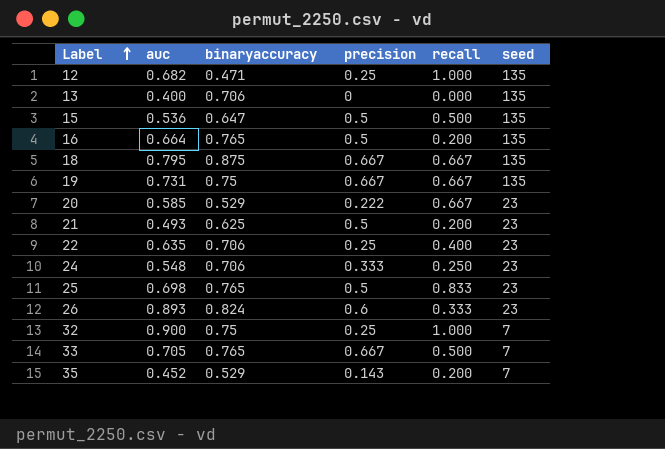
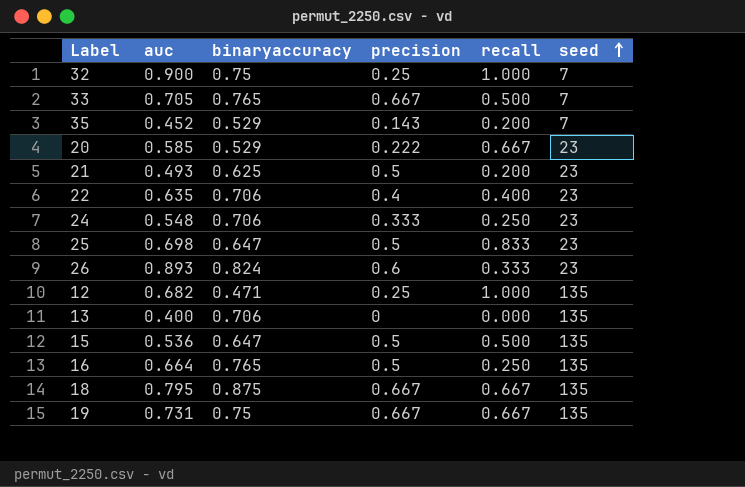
row order: Label ascending -> seed ascending
22 | precision: 0.25 -> 0.4
25 | binaryaccuracy: 0.765 -> 0.647
16 | recall: 0.200 -> 0.250

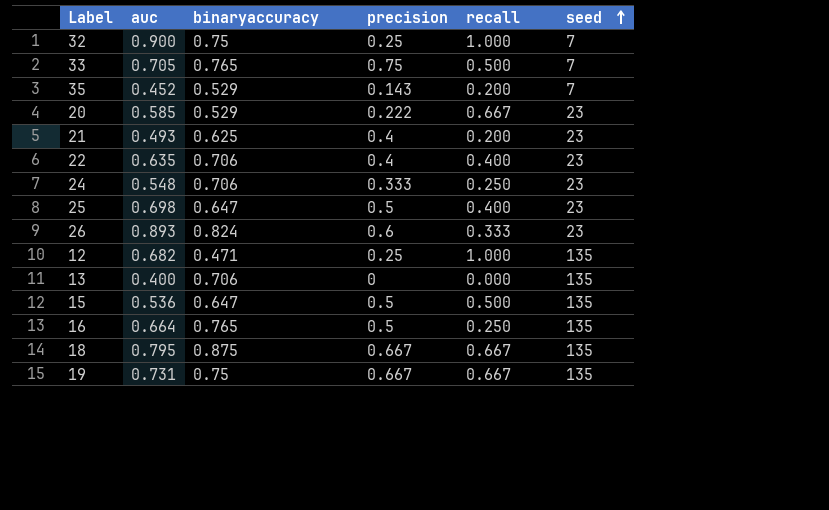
33 | precision: 0.667 -> 0.75
21 | precision: 0.5 -> 0.4
25 | recall: 0.833 -> 0.400

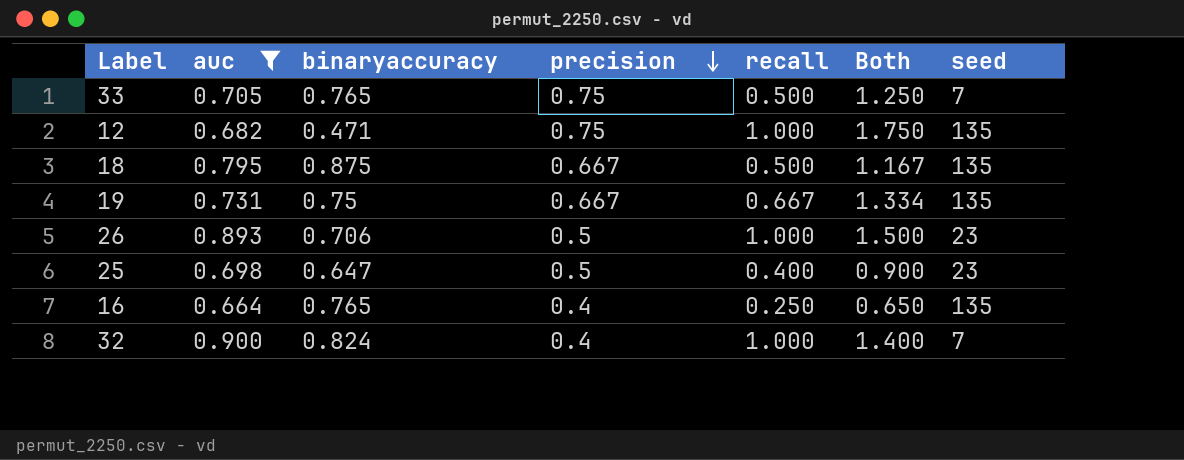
filter: none -> auc >= 0.664
row order: seed ascending -> precision descending
column Both | formula: none -> [precision] + [recall]
12 | precision: 0.25 -> 0.75
18 | recall: 0.667 -> 0.500
26 | binaryaccuracy: 0.824 -> 0.706
26 | precision: 0.6 -> 0.5
26 | recall: 0.333 -> 1.000
16 | precision: 0.5 -> 0.4
32 | binaryaccuracy: 0.75 -> 0.824
32 | precision: 0.25 -> 0.4

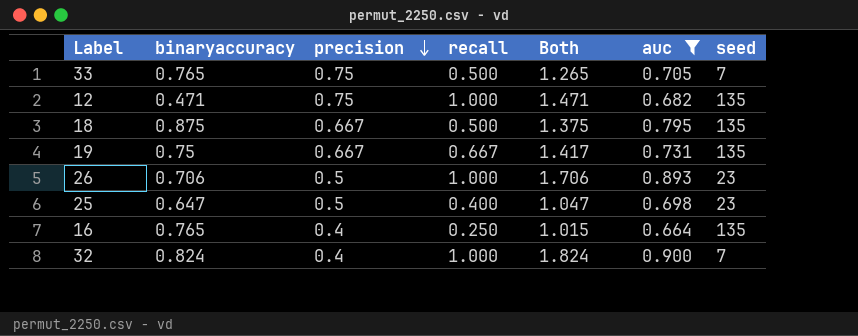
column Both | formula: [precision] + [recall] -> [binaryaccuracy] + [recall]
column auc | position: 2 -> 6

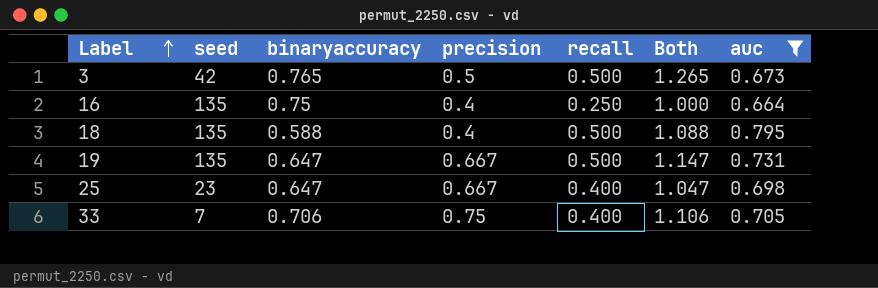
row order: precision descending -> Label ascending
column seed | position: 7 -> 2
row 12: 0.471 | 0.75 | 1.000 | 1.471 | 0.682 | 135 -> none
row 26: 0.706 | 0.5 | 1.000 | 1.706 | 0.893 | 23 -> none
row 32: 0.824 | 0.4 | 1.000 | 1.824 | 0.900 | 7 -> none
row 3: none -> 42 | 0.765 | 0.5 | 0.500 | 1.265 | 0.673
16 | binaryaccuracy: 0.765 -> 0.75
16 | Both: 1.015 -> 1.000
18 | binaryaccuracy: 0.875 -> 0.588
18 | precision: 0.667 -> 0.4
18 | Both: 1.375 -> 1.088
19 | binaryaccuracy: 0.75 -> 0.647
19 | recall: 0.667 -> 0.500
19 | Both: 1.417 -> 1.147
25 | precision: 0.5 -> 0.667
33 | binaryaccuracy: 0.765 -> 0.706
33 | recall: 0.500 -> 0.400
33 | Both: 1.265 -> 1.106

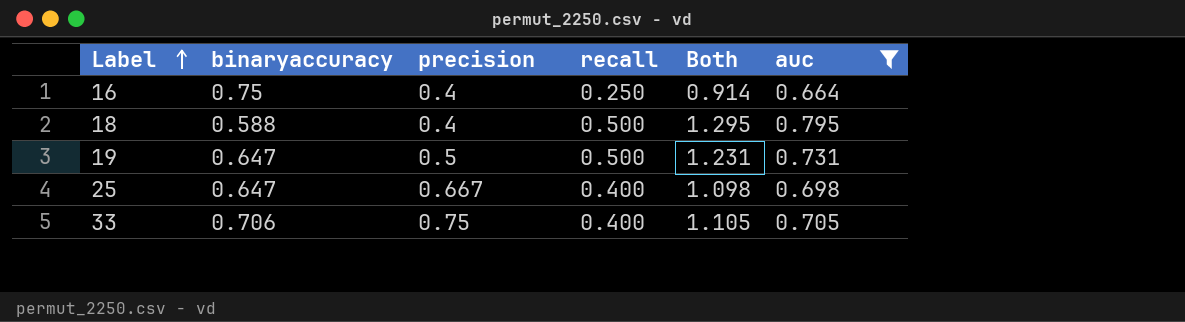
column seed | position: 2 -> none
column Both | formula: [binaryaccuracy] + [recall] -> [recall] + [auc]
row 3: 42 | 0.765 | 0.5 | 0.500 | 1.265 | 0.673 -> none
19 | precision: 0.667 -> 0.5

